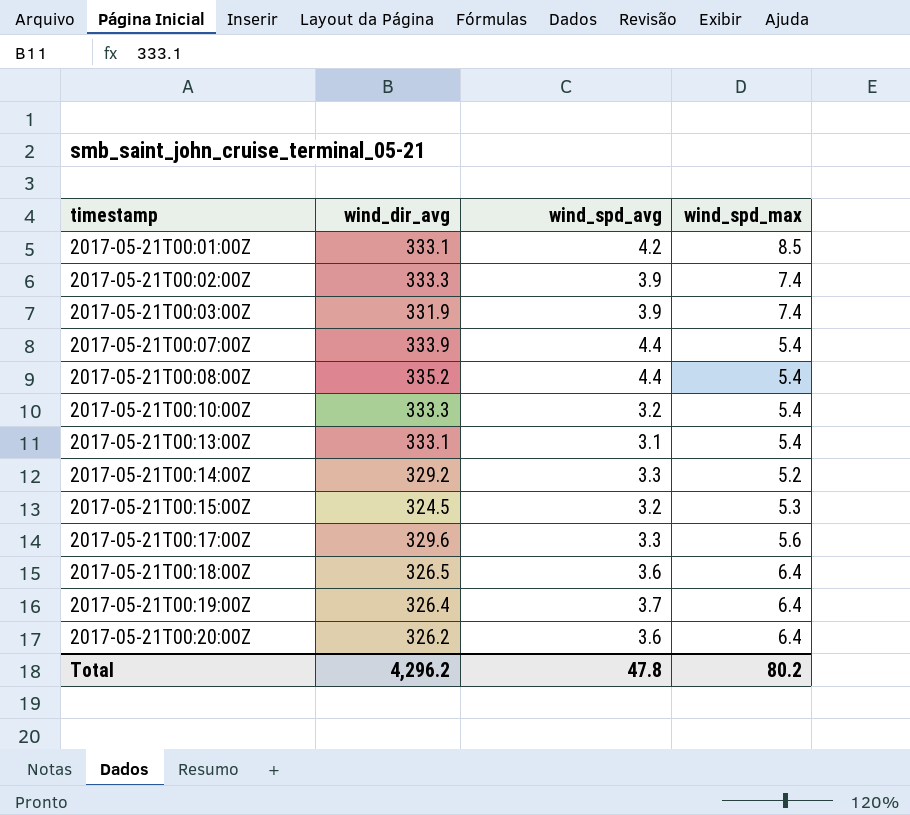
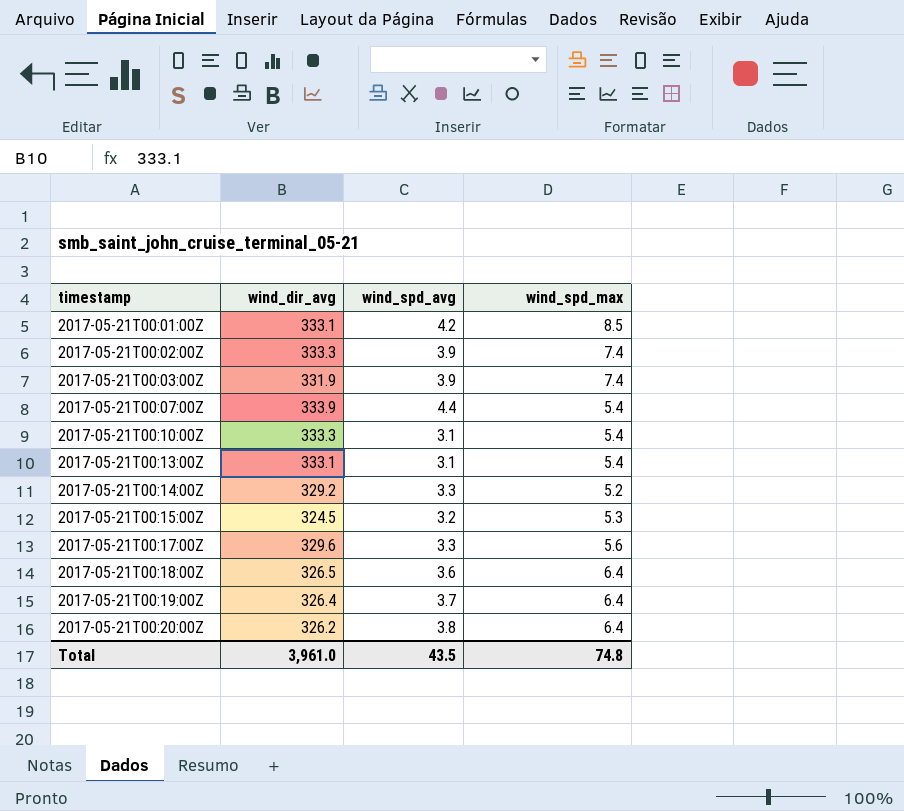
row 2017-05-21T00:08:00Z: 335.2 | 4.4 | 5.4 -> none
2017-05-21T00:10:00Z | wind_spd_avg: 3.2 -> 3.1
2017-05-21T00:20:00Z | wind_spd_avg: 3.6 -> 3.8
Total | wind_dir_avg: 4,296.2 -> 3,961.0
Total | wind_spd_avg: 47.8 -> 43.5
Total | wind_spd_max: 80.2 -> 74.8

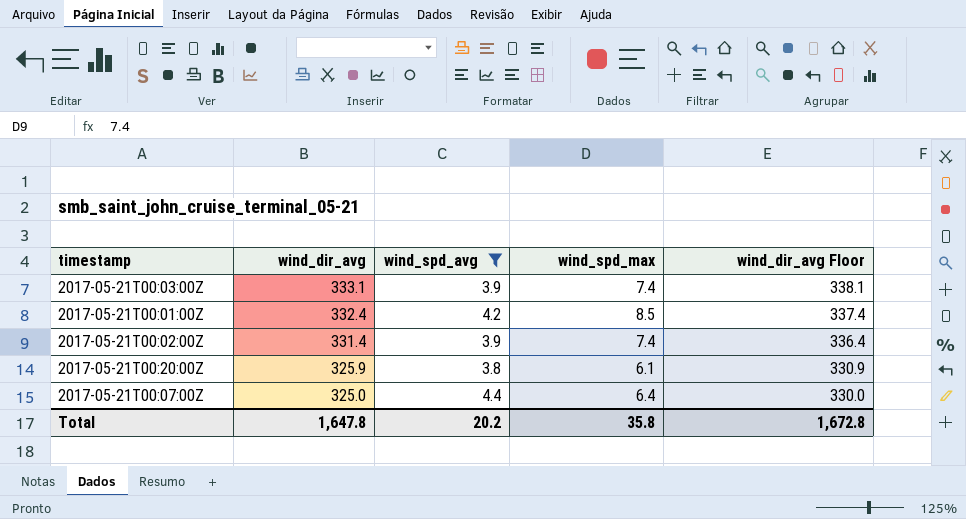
filter: none -> wind_spd_avg >= 3.8
row order: timestamp ascending -> wind_dir_avg descending
column wind_dir_avg Floor | formula: none -> [wind_dir_avg] + 5
2017-05-21T00:03:00Z | wind_dir_avg: 331.9 -> 333.1
2017-05-21T00:01:00Z | wind_dir_avg: 333.1 -> 332.4
2017-05-21T00:02:00Z | wind_dir_avg: 333.3 -> 331.4
2017-05-21T00:20:00Z | wind_dir_avg: 326.2 -> 325.9
2017-05-21T00:20:00Z | wind_spd_max: 6.4 -> 6.1
2017-05-21T00:07:00Z | wind_dir_avg: 333.9 -> 325.0
2017-05-21T00:07:00Z | wind_spd_max: 5.4 -> 6.4
Total | wind_dir_avg: 3,961.0 -> 1,647.8
Total | wind_spd_avg: 43.5 -> 20.2
Total | wind_spd_max: 74.8 -> 35.8

